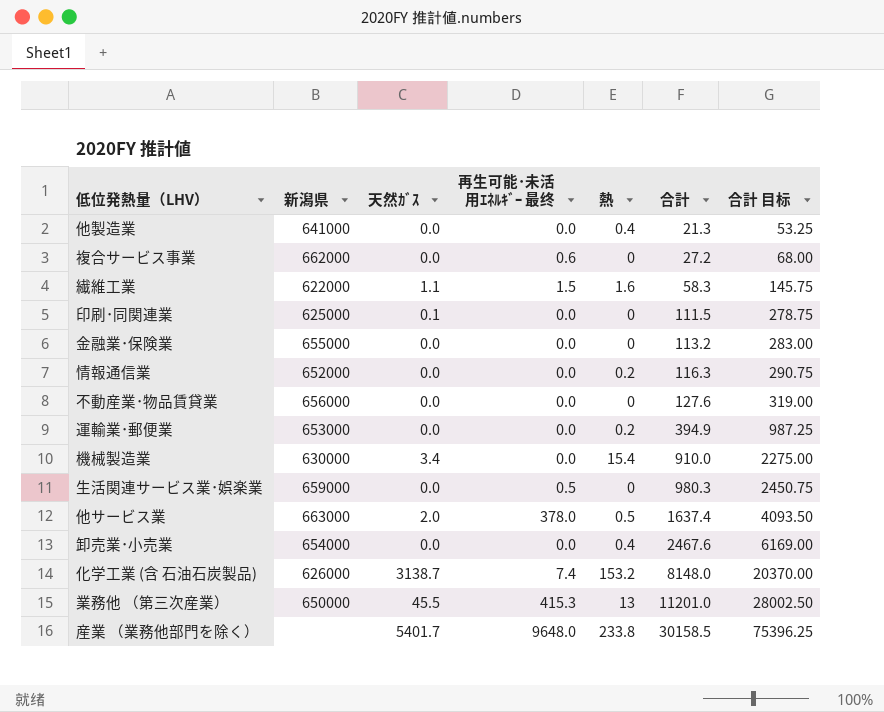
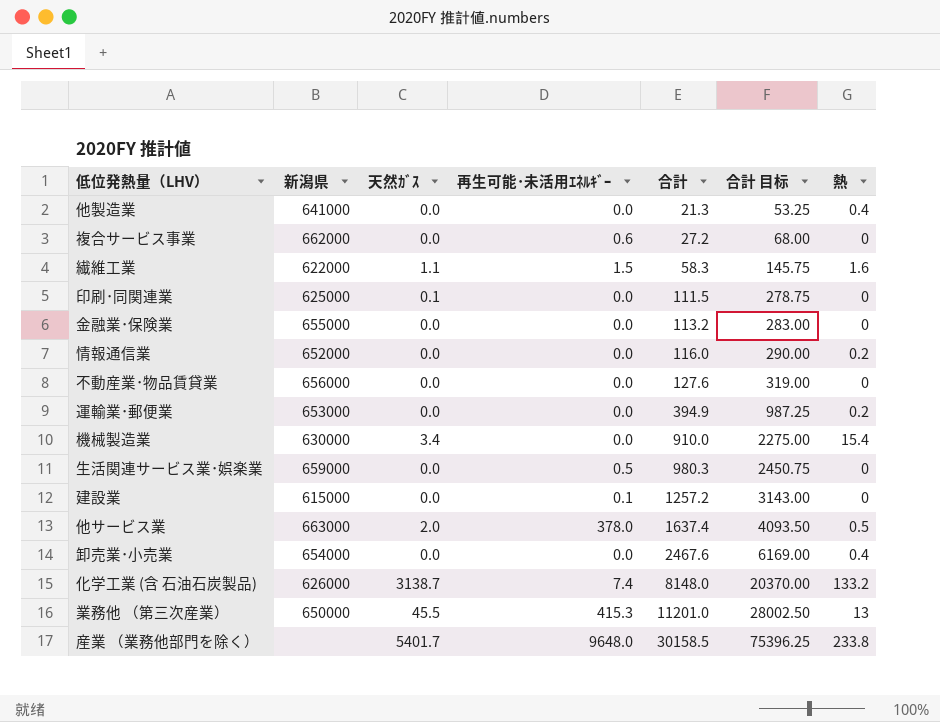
column name: 再生可能･未活用ｴﾈﾙｷﾞｰ 最终 -> 再生可能･未活用ｴﾈﾙｷﾞｰ
column 熱 | position: 5 -> 7
情報通信業 | 合計: 116.3 -> 116.0
情報通信業 | 合計 目标: 290.75 -> 290.00
row 建設業: none -> 615000 | 0.0 | 0.1 | 1257.2 | 3143.00 | 0
化学工業 (含 石油石炭製品) | 熱: 153.2 -> 133.2

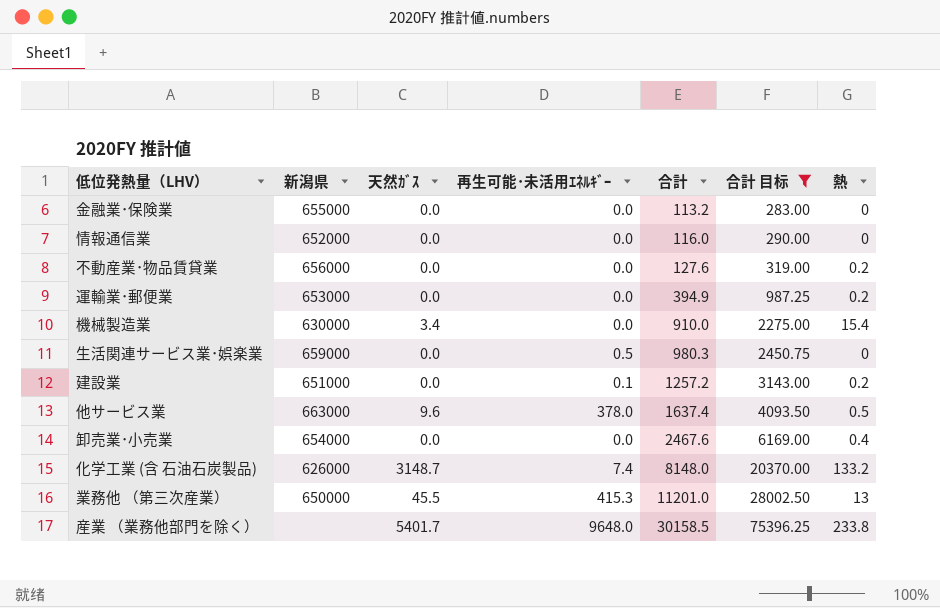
filter: none -> 合計 目标 >= 283.00
情報通信業 | 熱: 0.2 -> 0
不動産業･物品賃貸業 | 熱: 0 -> 0.2
建設業 | 新潟県: 615000 -> 651000
建設業 | 熱: 0 -> 0.2
他サービス業 | 天然ｶﾞｽ: 2.0 -> 9.6
化学工業 (含 石油石炭製品) | 天然ｶﾞｽ: 3138.7 -> 3148.7

